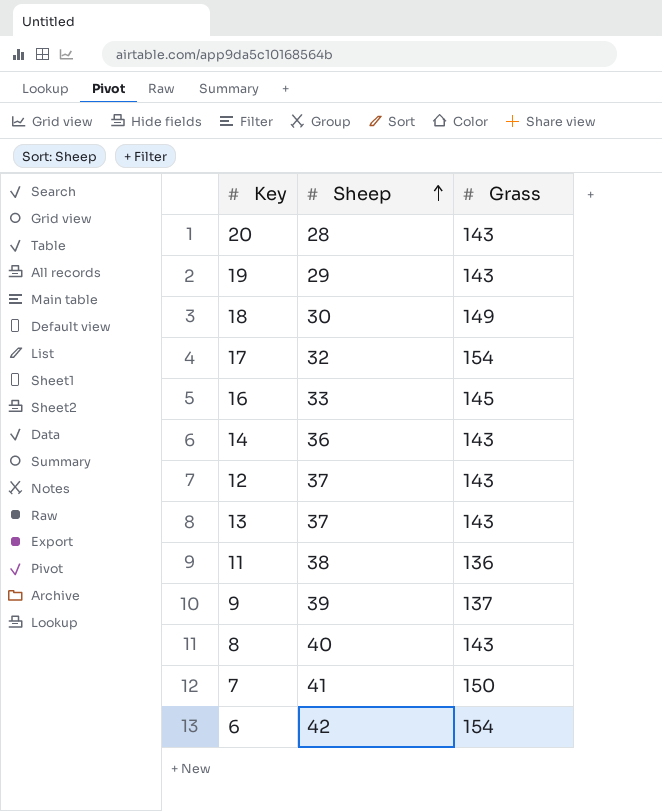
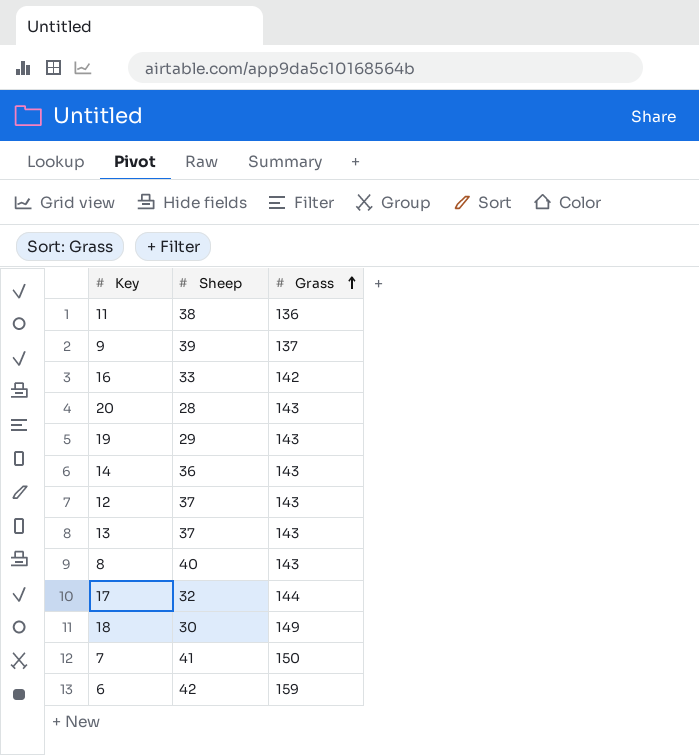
row order: Sheep ascending -> Grass ascending
16 | Grass: 145 -> 142
17 | Grass: 154 -> 144
6 | Grass: 154 -> 159

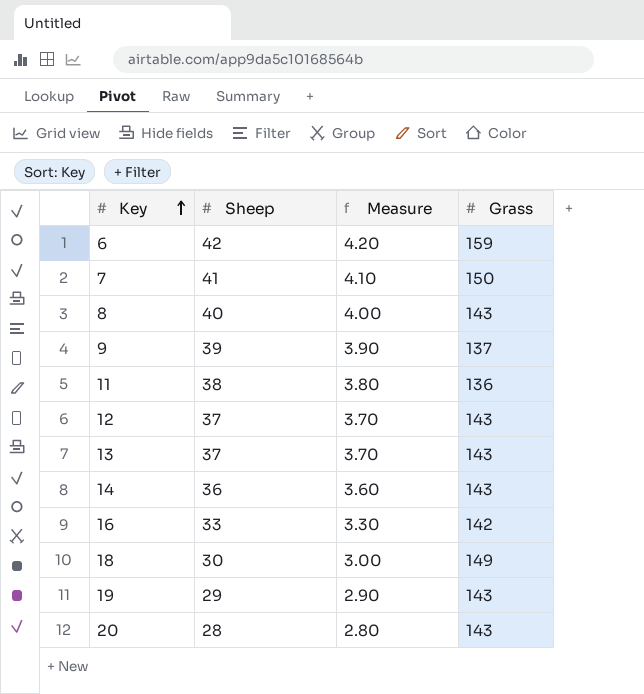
row order: Grass ascending -> Key ascending
column Measure | formula: none -> [Sheep] * 0.1
row 17: 32 | 144 -> none

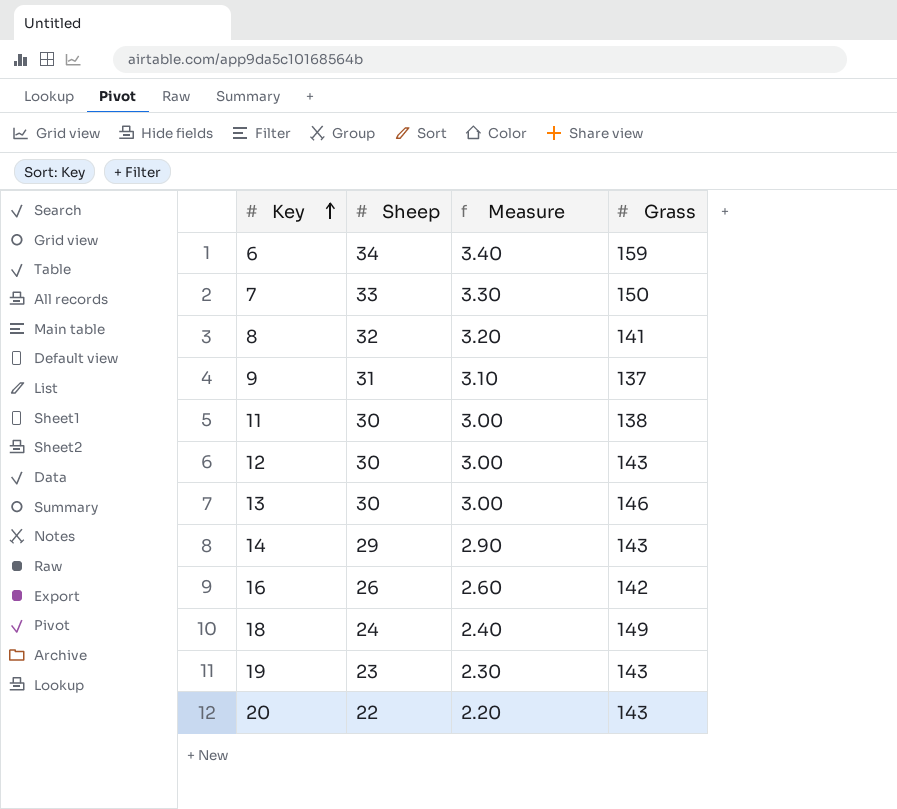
6 | Sheep: 42 -> 34
6 | Measure: 4.20 -> 3.40
7 | Sheep: 41 -> 33
7 | Measure: 4.10 -> 3.30
8 | Sheep: 40 -> 32
8 | Measure: 4.00 -> 3.20
8 | Grass: 143 -> 141
9 | Sheep: 39 -> 31
9 | Measure: 3.90 -> 3.10
11 | Sheep: 38 -> 30
11 | Measure: 3.80 -> 3.00
11 | Grass: 136 -> 138
12 | Sheep: 37 -> 30
12 | Measure: 3.70 -> 3.00
13 | Sheep: 37 -> 30
13 | Measure: 3.70 -> 3.00
13 | Grass: 143 -> 146
14 | Sheep: 36 -> 29
14 | Measure: 3.60 -> 2.90
16 | Sheep: 33 -> 26
16 | Measure: 3.30 -> 2.60
18 | Sheep: 30 -> 24
18 | Measure: 3.00 -> 2.40
19 | Sheep: 29 -> 23
19 | Measure: 2.90 -> 2.30
20 | Sheep: 28 -> 22
20 | Measure: 2.80 -> 2.20

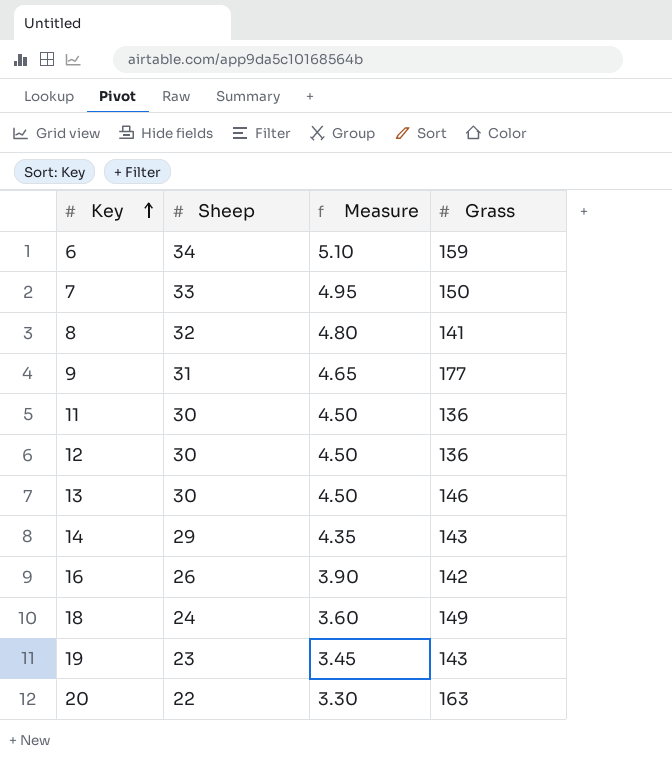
column Measure | formula: [Sheep] * 0.1 -> [Sheep] * 0.15
9 | Grass: 137 -> 177
11 | Grass: 138 -> 136
12 | Grass: 143 -> 136
20 | Grass: 143 -> 163

